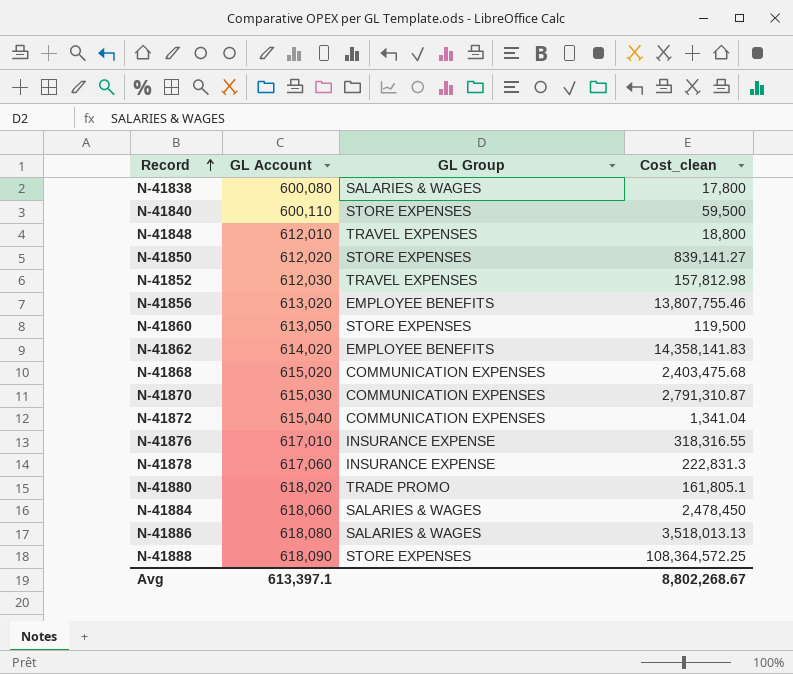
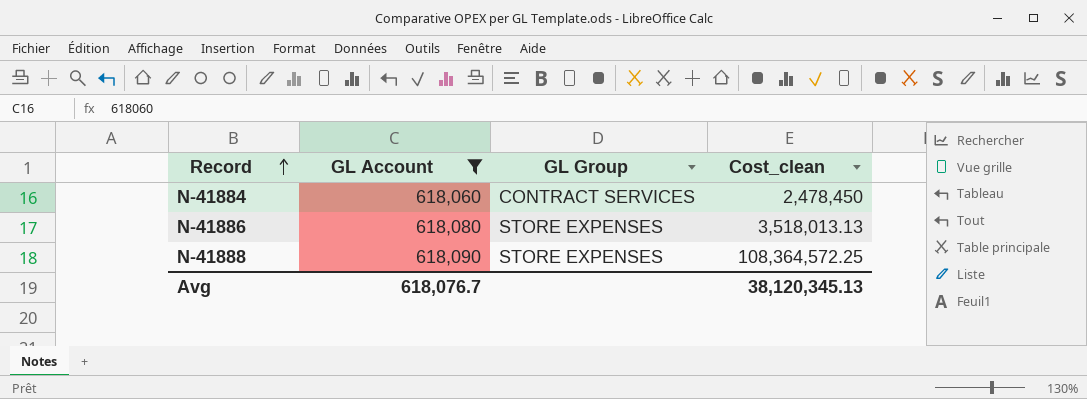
filter: none -> GL Account >= 618,060
N-41884 | GL Group: SALARIES & WAGES -> CONTRACT SERVICES
N-41886 | GL Group: SALARIES & WAGES -> STORE EXPENSES
Avg | GL Account: 613,397.1 -> 618,076.7
Avg | Cost_clean: 8,802,268.67 -> 38,120,345.13

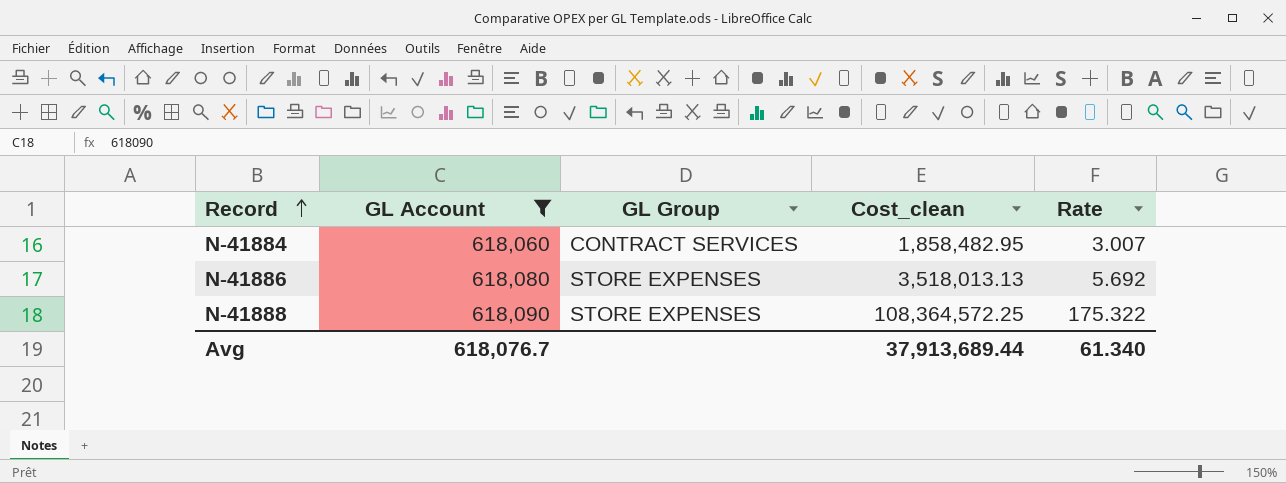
column Rate | formula: none -> [Cost_clean] / [GL Account]
N-41884 | Cost_clean: 2,478,450 -> 1,858,482.95
Avg | Cost_clean: 38,120,345.13 -> 37,913,689.44

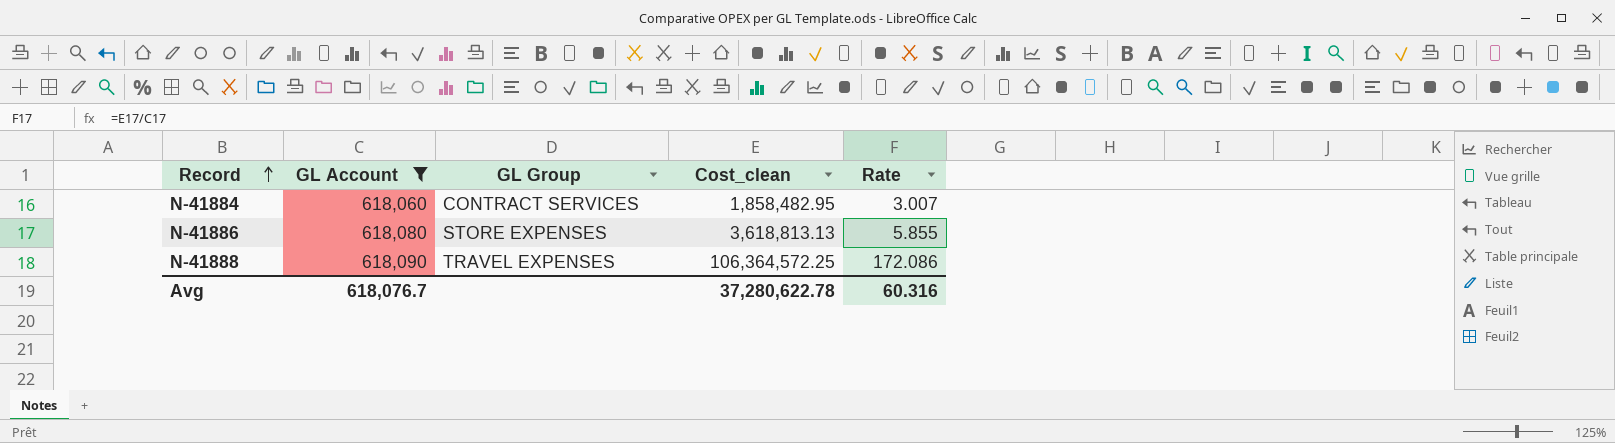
N-41886 | Cost_clean: 3,518,013.13 -> 3,618,813.13
N-41886 | Rate: 5.692 -> 5.855
N-41888 | GL Group: STORE EXPENSES -> TRAVEL EXPENSES
N-41888 | Cost_clean: 108,364,572.25 -> 106,364,572.25
N-41888 | Rate: 175.322 -> 172.086
Avg | Cost_clean: 37,913,689.44 -> 37,280,622.78
Avg | Rate: 61.340 -> 60.316

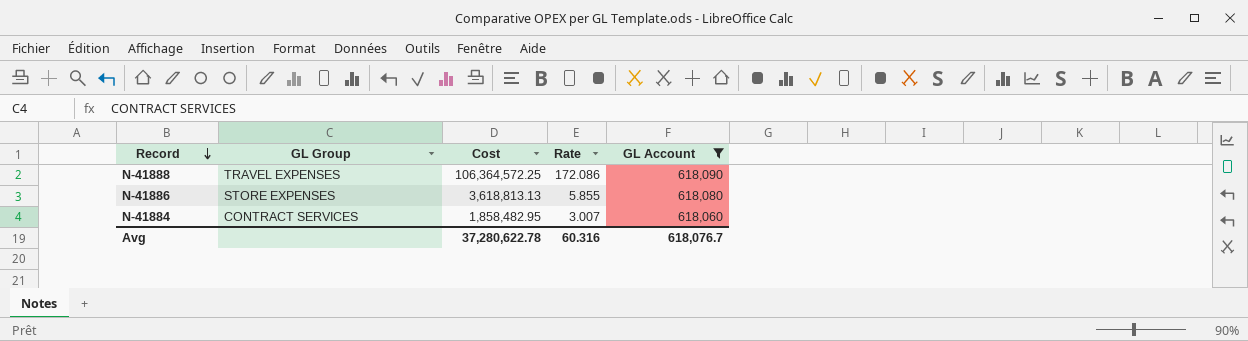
row order: Record ascending -> Record descending
column name: Cost_clean -> Cost
column GL Account | position: 2 -> 5

